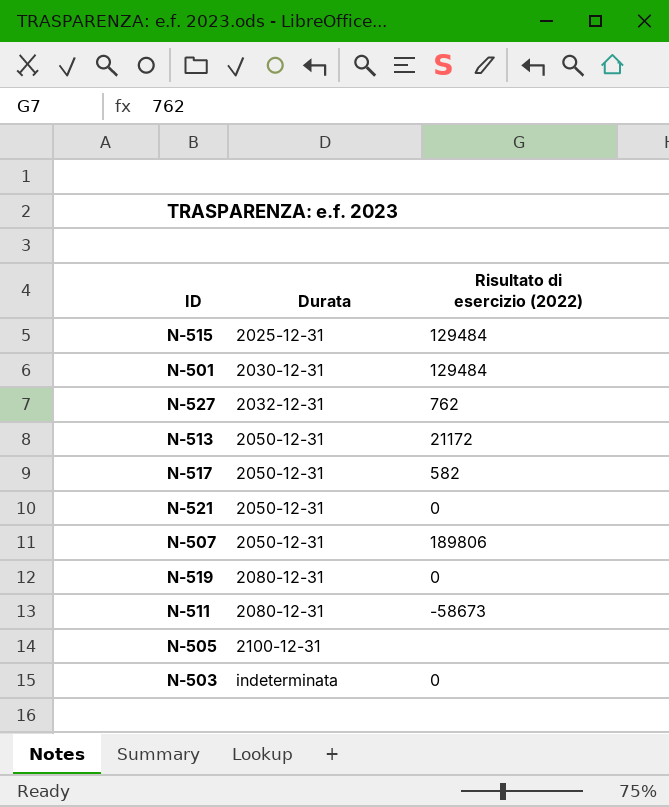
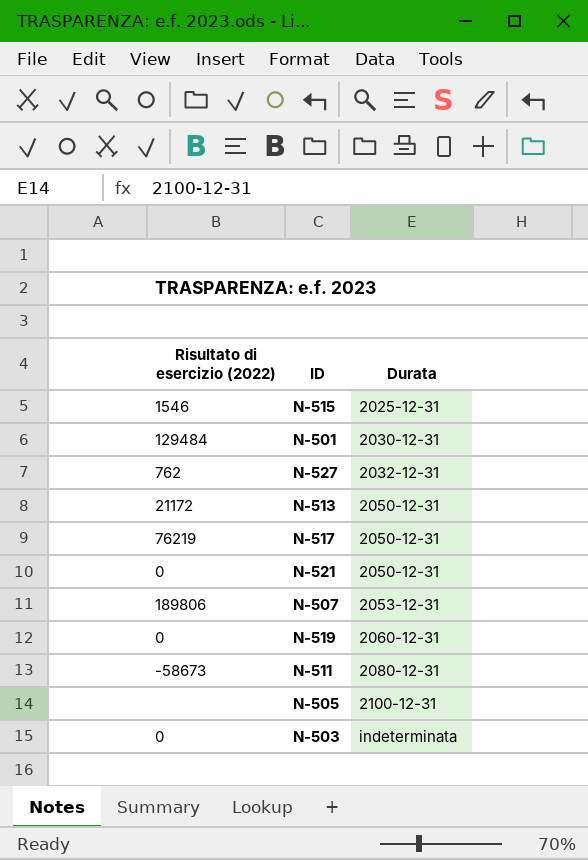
column Risultato di esercizio (2022) | position: 3 -> 1
N-515 | Risultato di esercizio (2022): 129484 -> 1546
N-517 | Risultato di esercizio (2022): 582 -> 76219
N-507 | Durata: 2050-12-31 -> 2053-12-31
N-519 | Durata: 2080-12-31 -> 2060-12-31

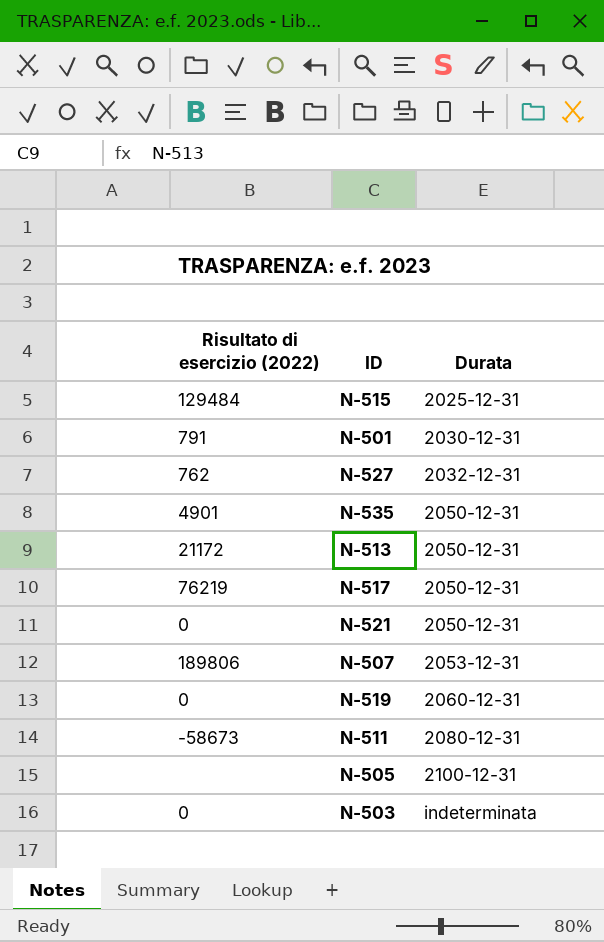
N-515 | Risultato di esercizio (2022): 1546 -> 129484
N-501 | Risultato di esercizio (2022): 129484 -> 791
row N-535: none -> 4901 | 2050-12-31

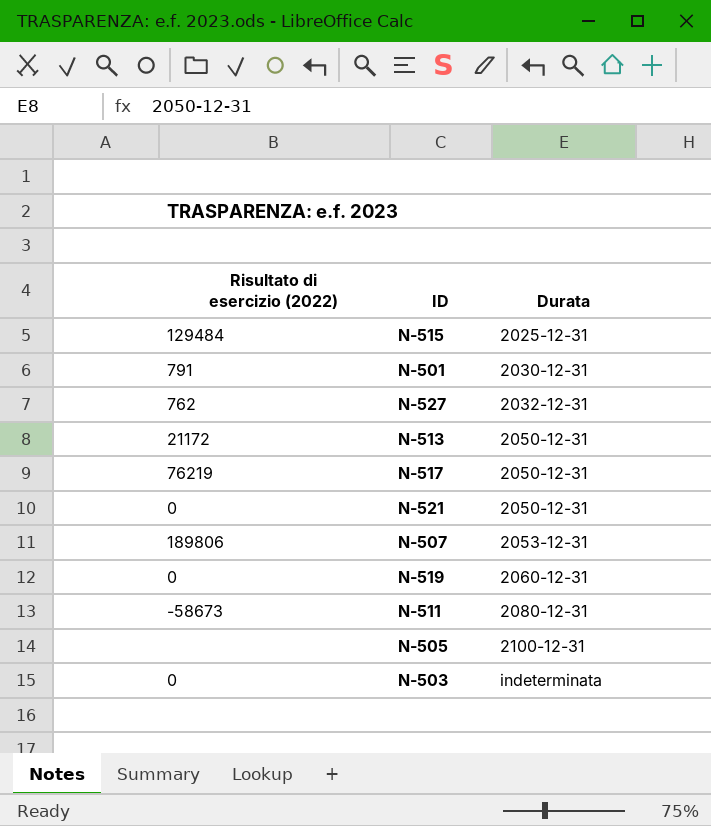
row N-535: 4901 | 2050-12-31 -> none

